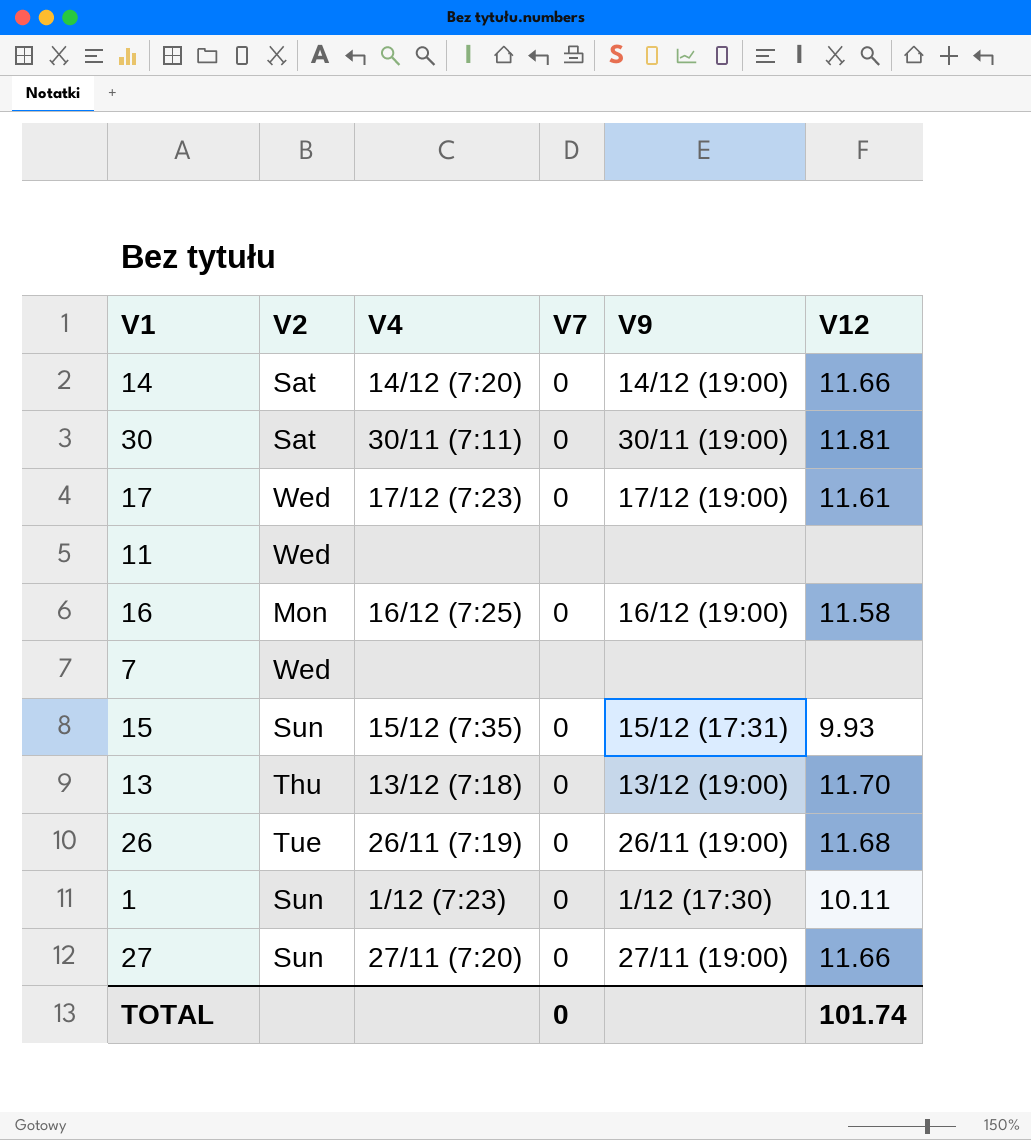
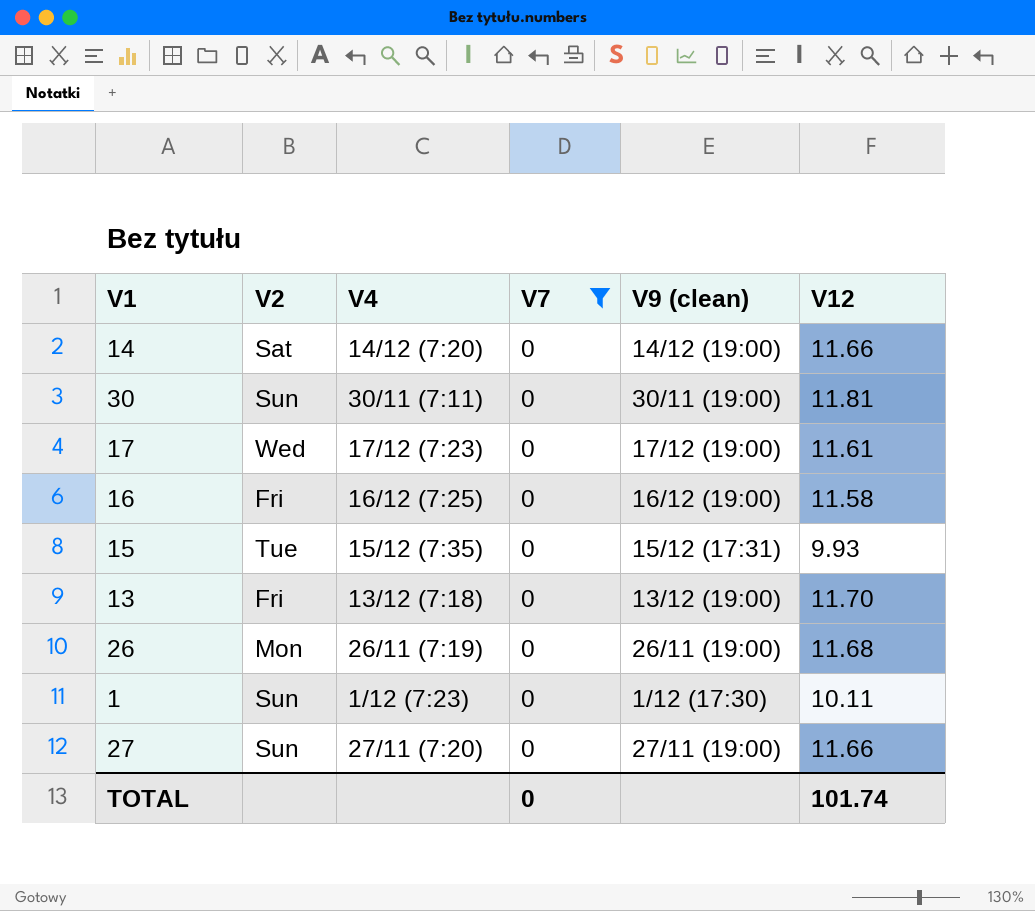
filter: none -> V7 = 0
column name: V9 -> V9 (clean)
30 | V2: Sat -> Sun
16 | V2: Mon -> Fri
15 | V2: Sun -> Tue
13 | V2: Thu -> Fri
26 | V2: Tue -> Mon

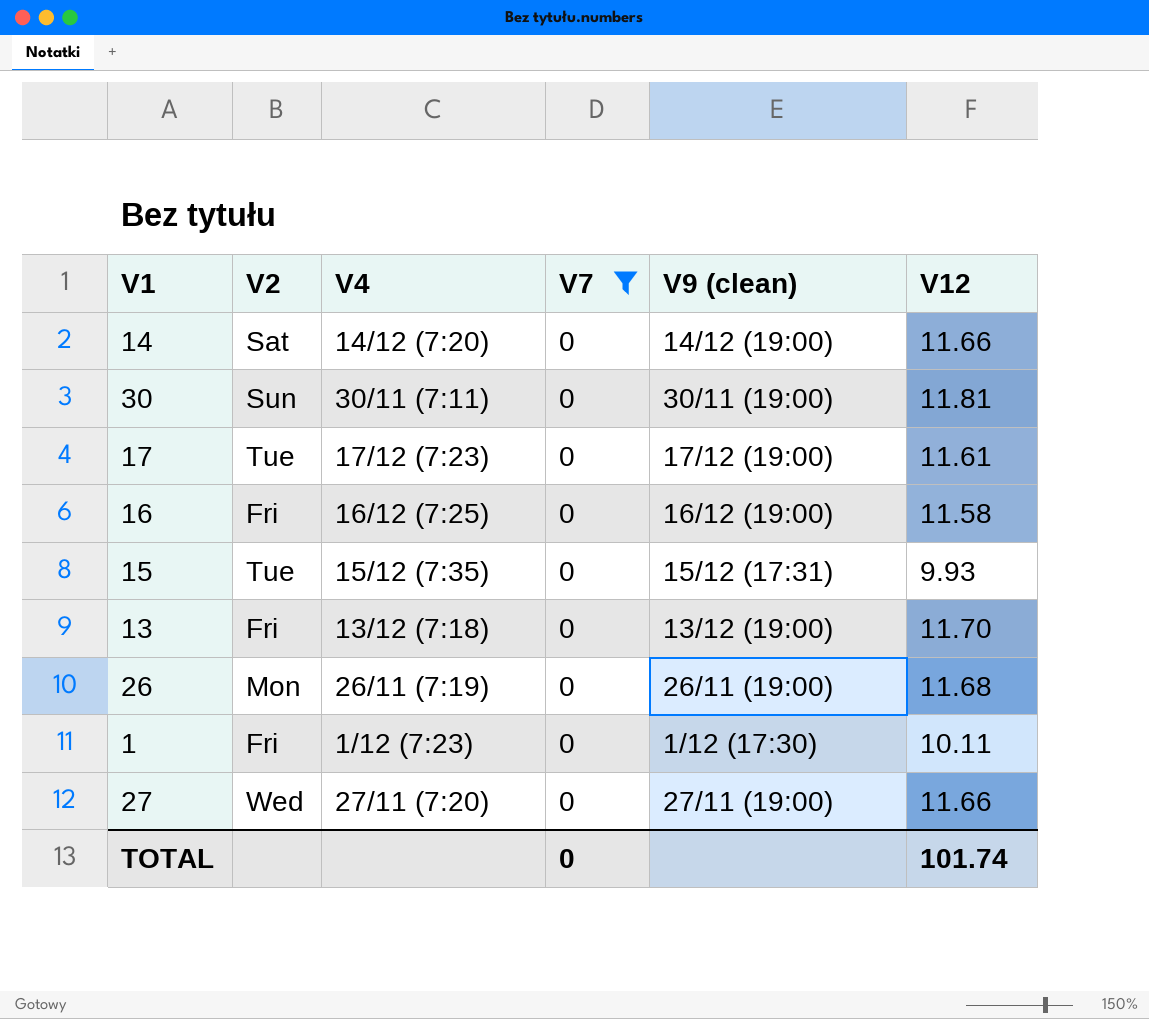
17 | V2: Wed -> Tue
1 | V2: Sun -> Fri
27 | V2: Sun -> Wed

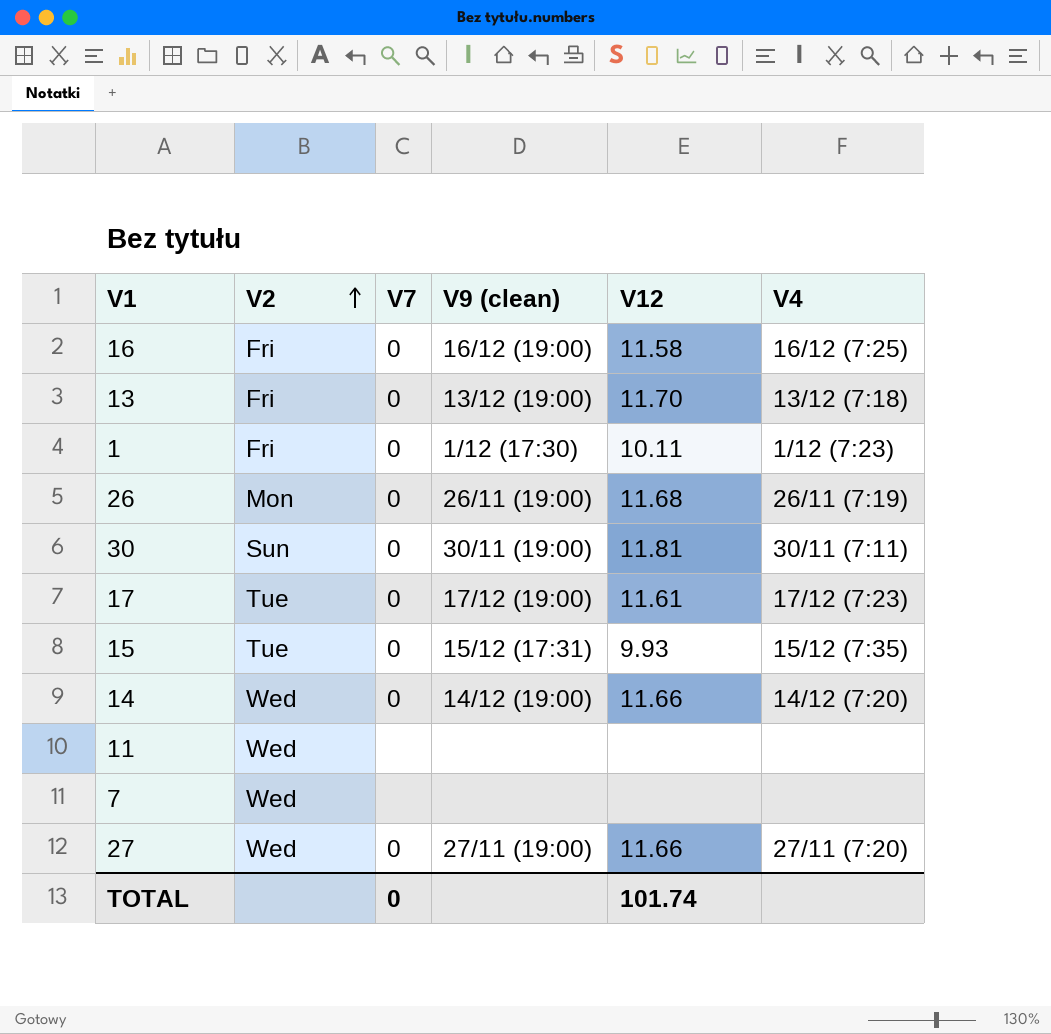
filter: V7 = 0 -> none
row order: none -> V2 ascending
column V4 | position: 3 -> 6
14 | V2: Sat -> Wed

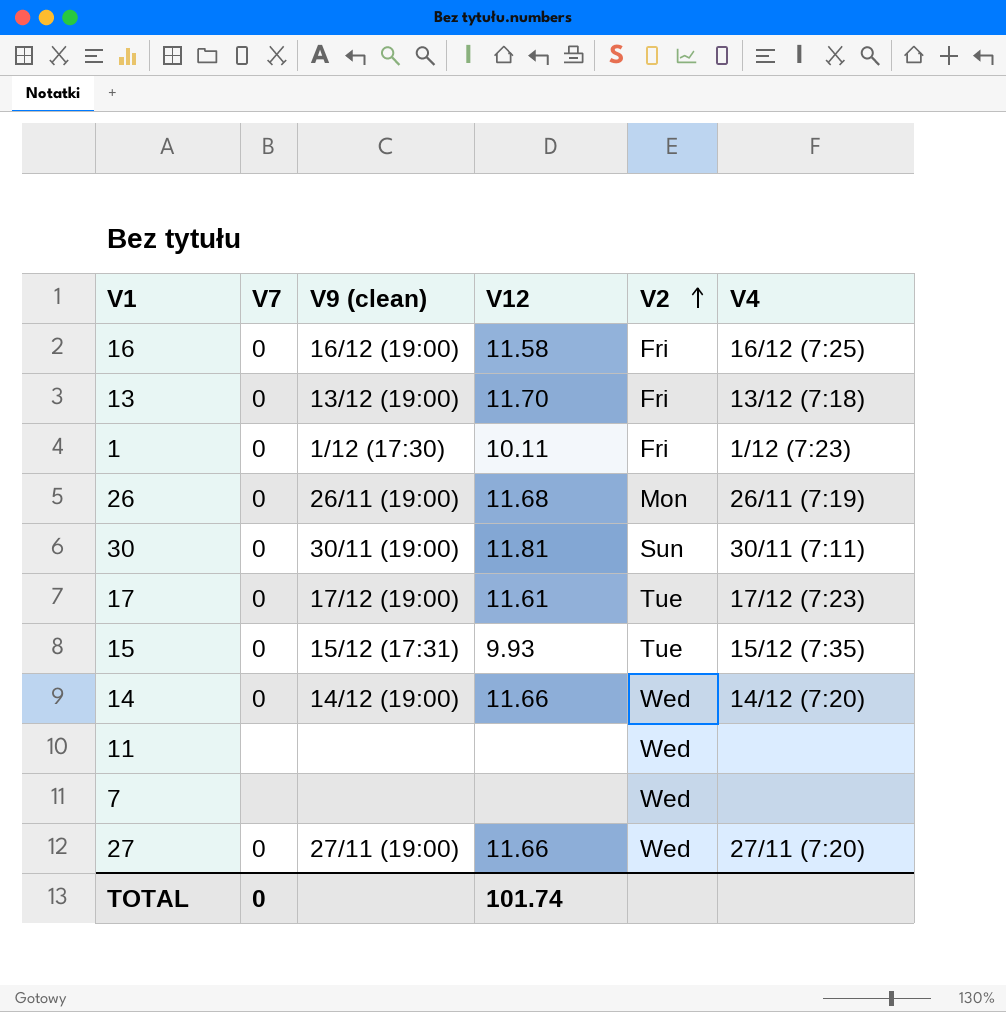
column V2 | position: 2 -> 5

